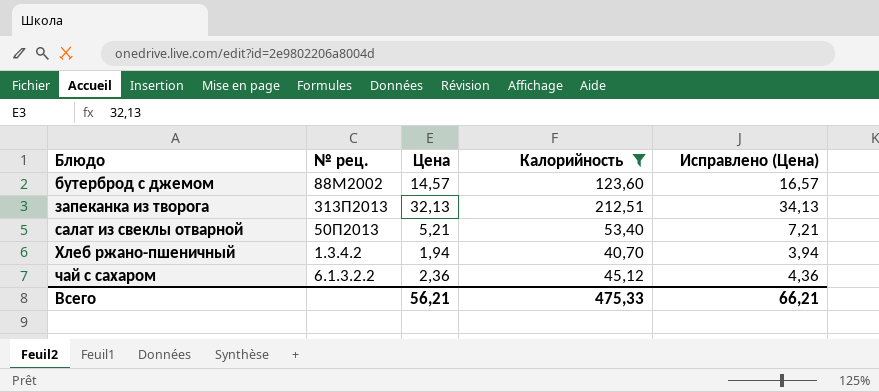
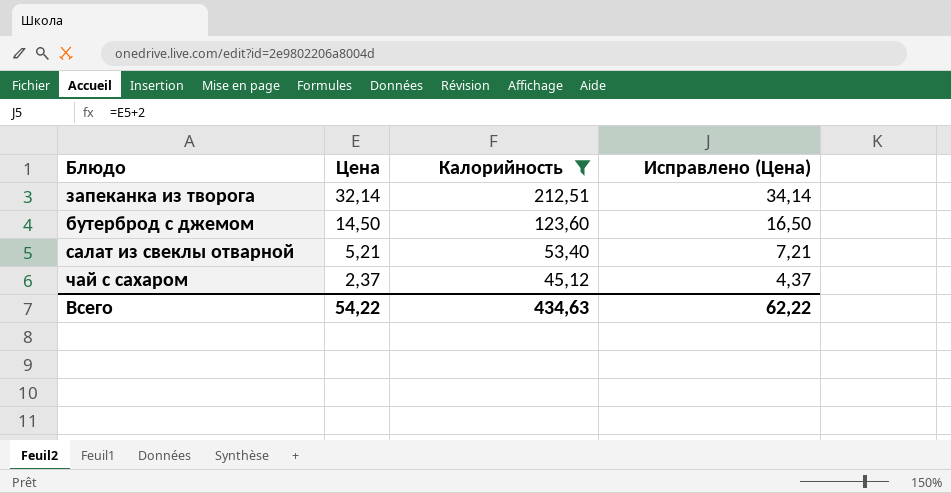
row order: Блюдо ascending -> Цена descending
column № рец. | position: 2 -> none
row Хлеб ржано-пшеничный: 1.3.4.2 | 1,94 | 40,70 | 3,94 -> none
запеканка из творога | Цена: 32,13 -> 32,14
запеканка из творога | Исправлено (Цена): 34,13 -> 34,14
бутерброд с джемом | Цена: 14,57 -> 14,50
бутерброд с джемом | Исправлено (Цена): 16,57 -> 16,50
чай с сахаром | Цена: 2,36 -> 2,37
чай с сахаром | Исправлено (Цена): 4,36 -> 4,37
Всего | Цена: 56,21 -> 54,22
Всего | Калорийность: 475,33 -> 434,63
Всего | Исправлено (Цена): 66,21 -> 62,22

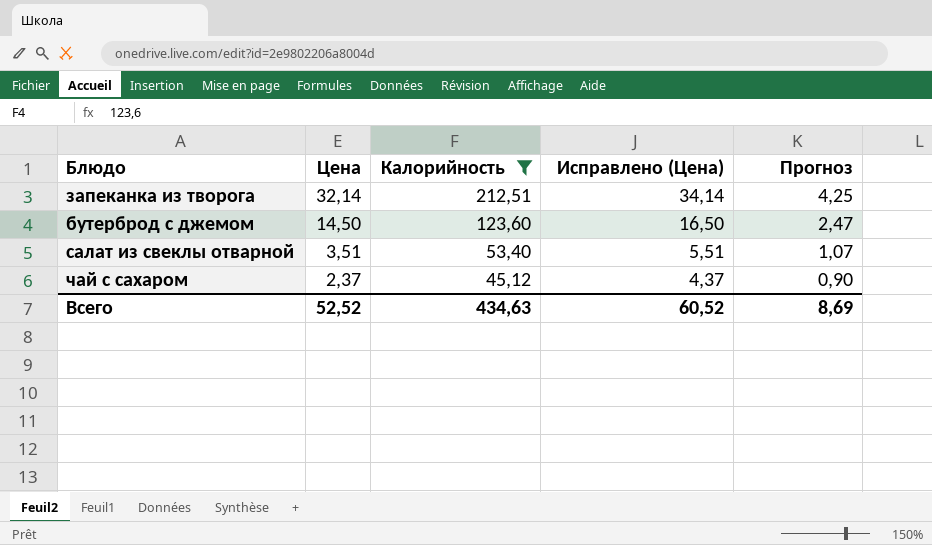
column Прогноз | formula: none -> [Калорийность] * 0,02
салат из свеклы отварной | Цена: 5,21 -> 3,51
салат из свеклы отварной | Исправлено (Цена): 7,21 -> 5,51
Всего | Цена: 54,22 -> 52,52
Всего | Исправлено (Цена): 62,22 -> 60,52

